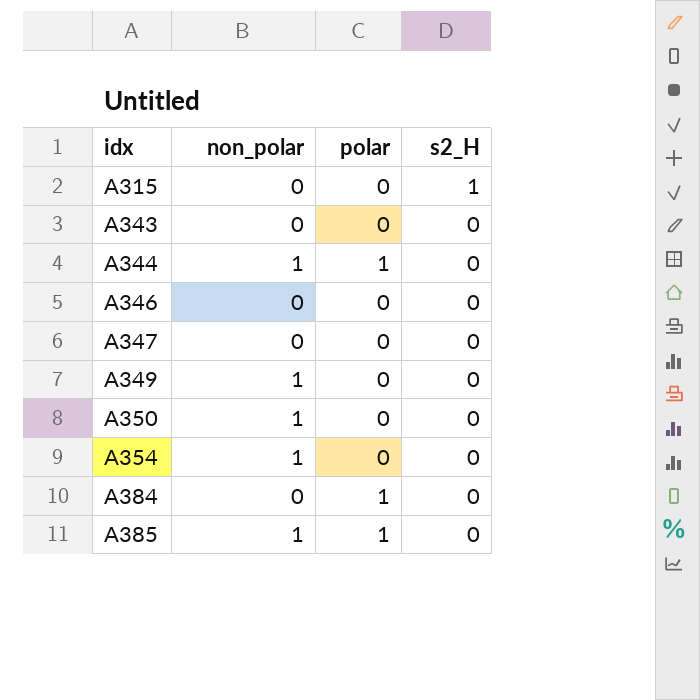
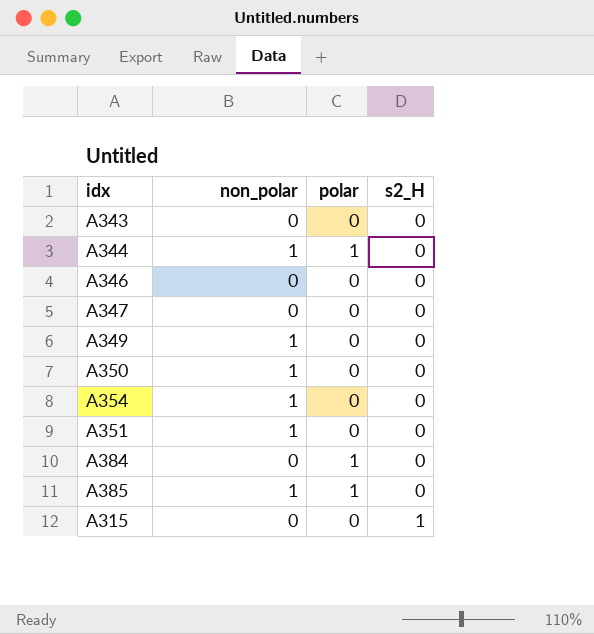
row order: idx ascending -> s2_H ascending
row A351: none -> 1 | 0 | 0

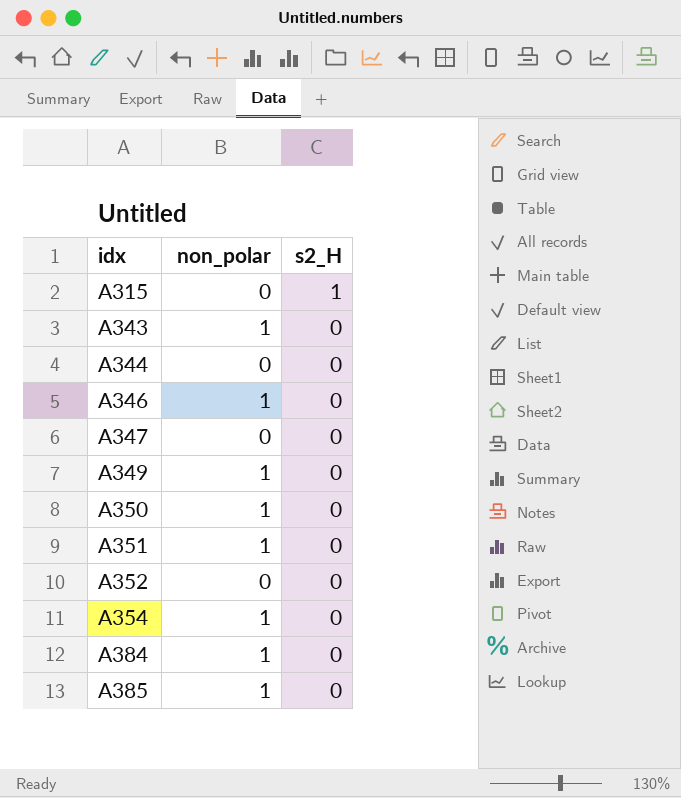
row order: s2_H ascending -> idx ascending
column polar | position: 3 -> none
A343 | non_polar: 0 -> 1
A344 | non_polar: 1 -> 0
A346 | non_polar: 0 -> 1
row A352: none -> 0 | 0
A384 | non_polar: 0 -> 1

